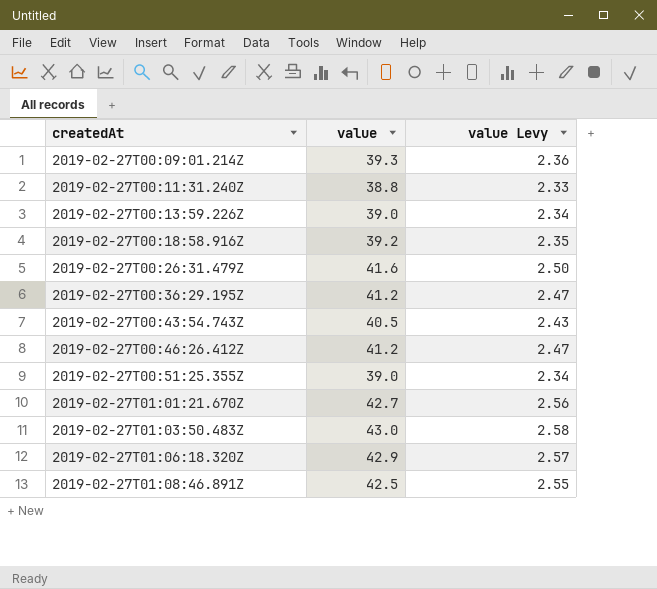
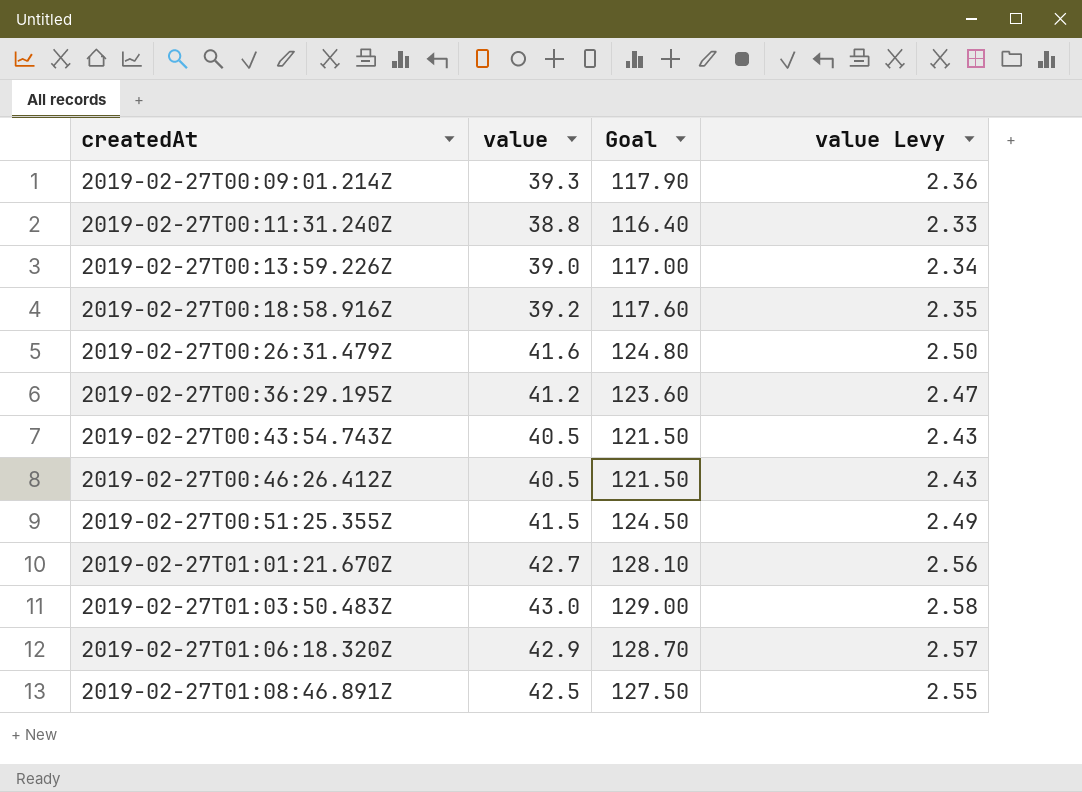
column Goal | formula: none -> [value] * 3
2019-02-27T00:46:26.412Z | value: 41.2 -> 40.5
2019-02-27T00:46:26.412Z | value Levy: 2.47 -> 2.43
2019-02-27T00:51:25.355Z | value: 39.0 -> 41.5
2019-02-27T00:51:25.355Z | value Levy: 2.34 -> 2.49

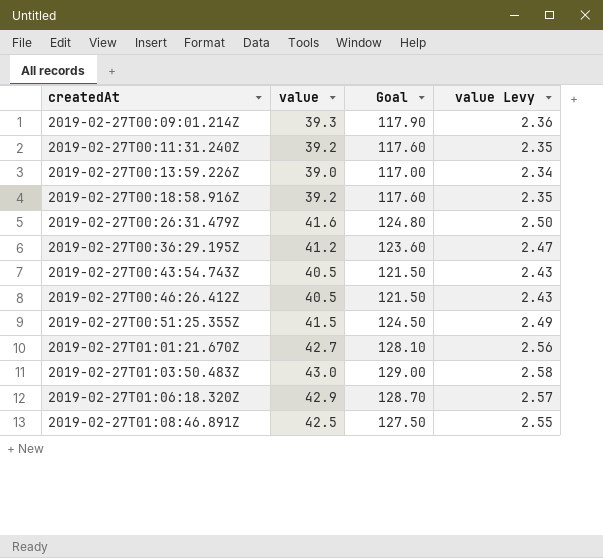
2019-02-27T00:11:31.240Z | value: 38.8 -> 39.2
2019-02-27T00:11:31.240Z | Goal: 116.40 -> 117.60
2019-02-27T00:11:31.240Z | value Levy: 2.33 -> 2.35

